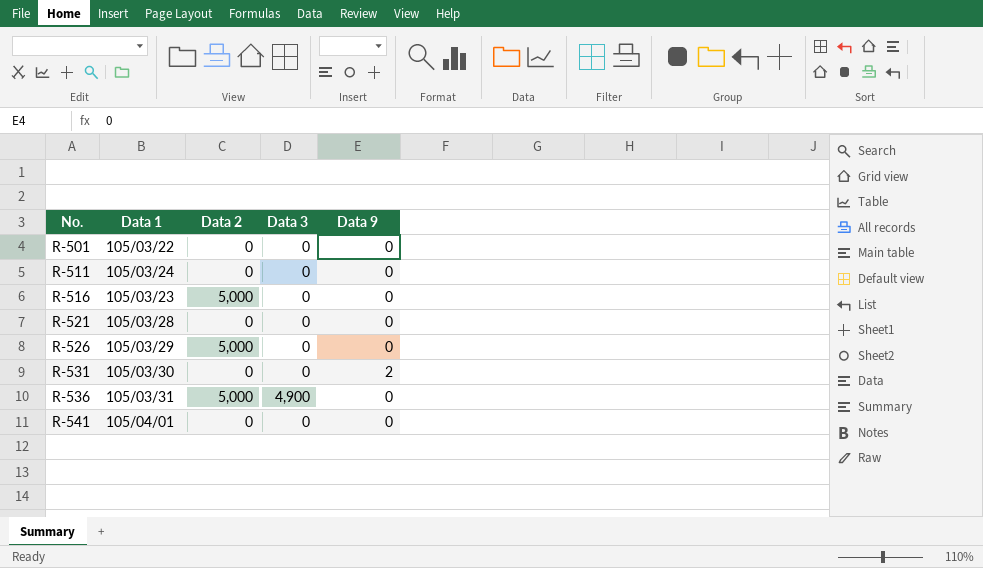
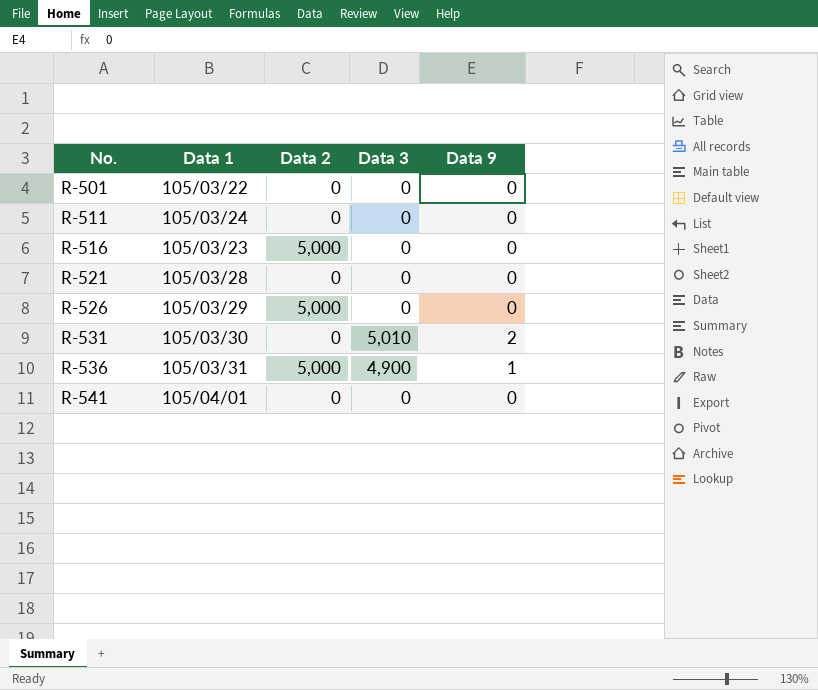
R-531 | Data 3: 0 -> 5,010
R-536 | Data 9: 0 -> 1

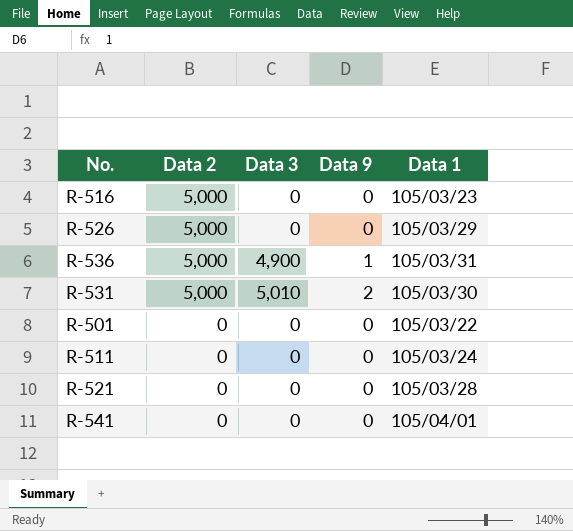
row order: No. ascending -> Data 2 descending
column Data 1 | position: 2 -> 5
R-531 | Data 2: 0 -> 5,000

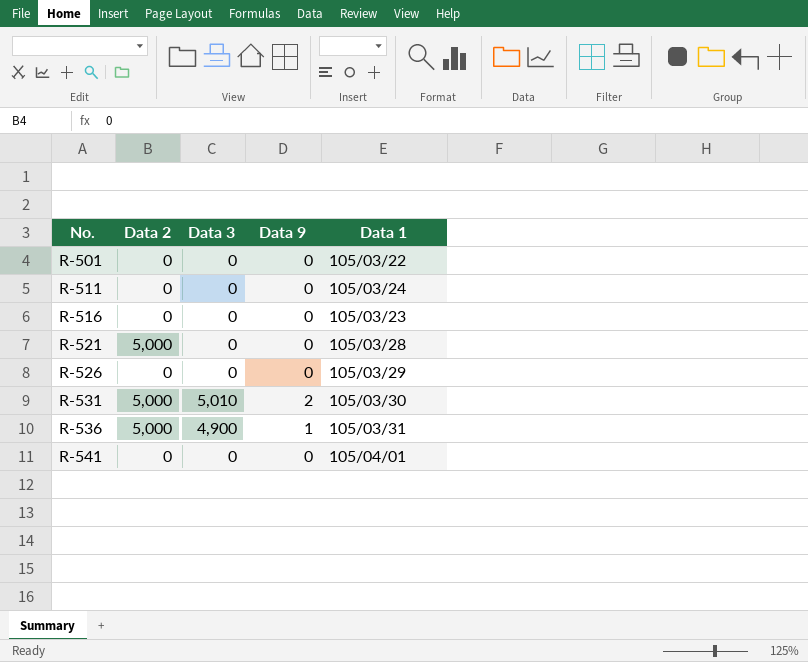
row order: Data 2 descending -> No. ascending
R-516 | Data 2: 5,000 -> 0
R-521 | Data 2: 0 -> 5,000
R-526 | Data 2: 5,000 -> 0

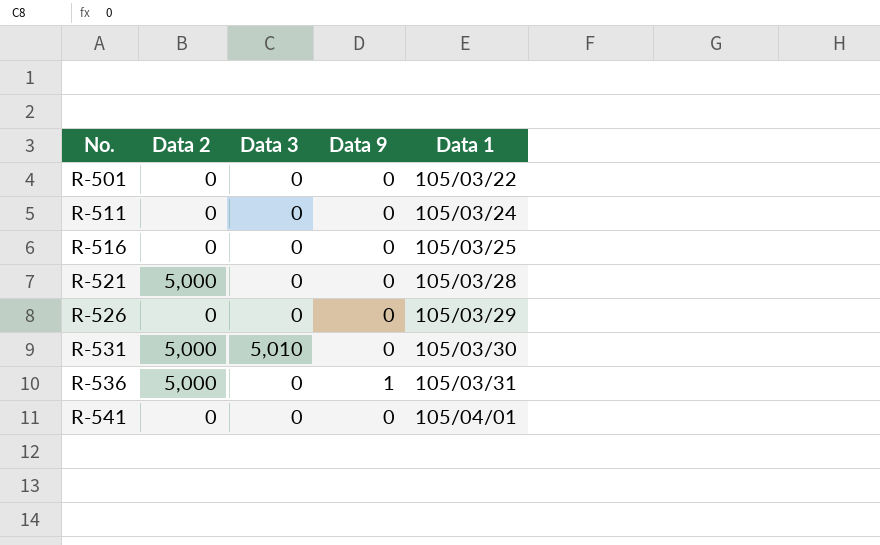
R-516 | Data 1: 105/03/23 -> 105/03/25
R-531 | Data 9: 2 -> 0
R-536 | Data 3: 4,900 -> 0

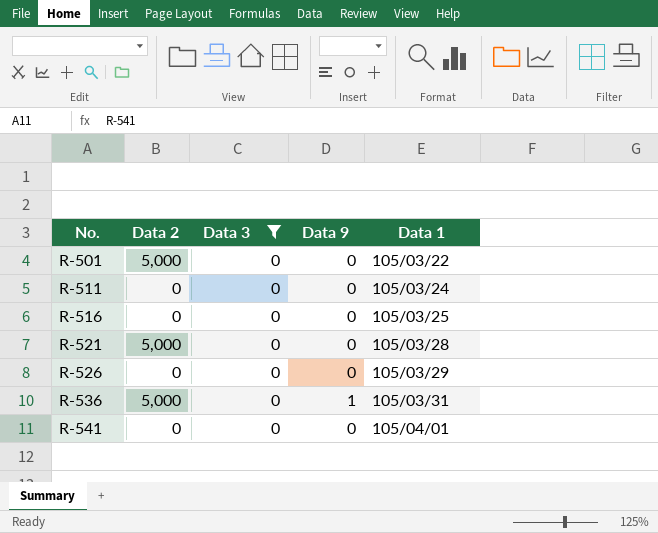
filter: none -> Data 3 = 0
R-501 | Data 2: 0 -> 5,000

